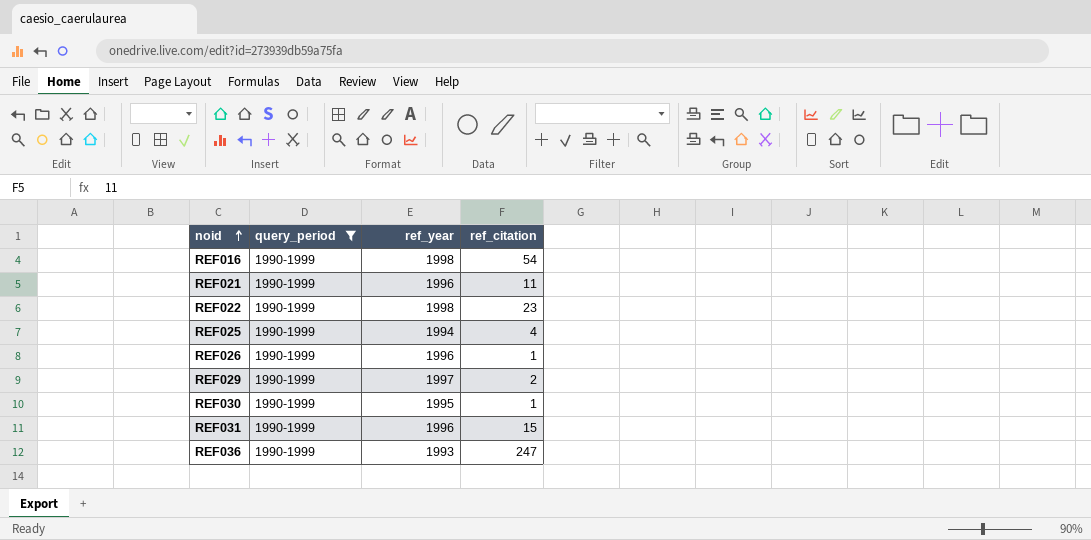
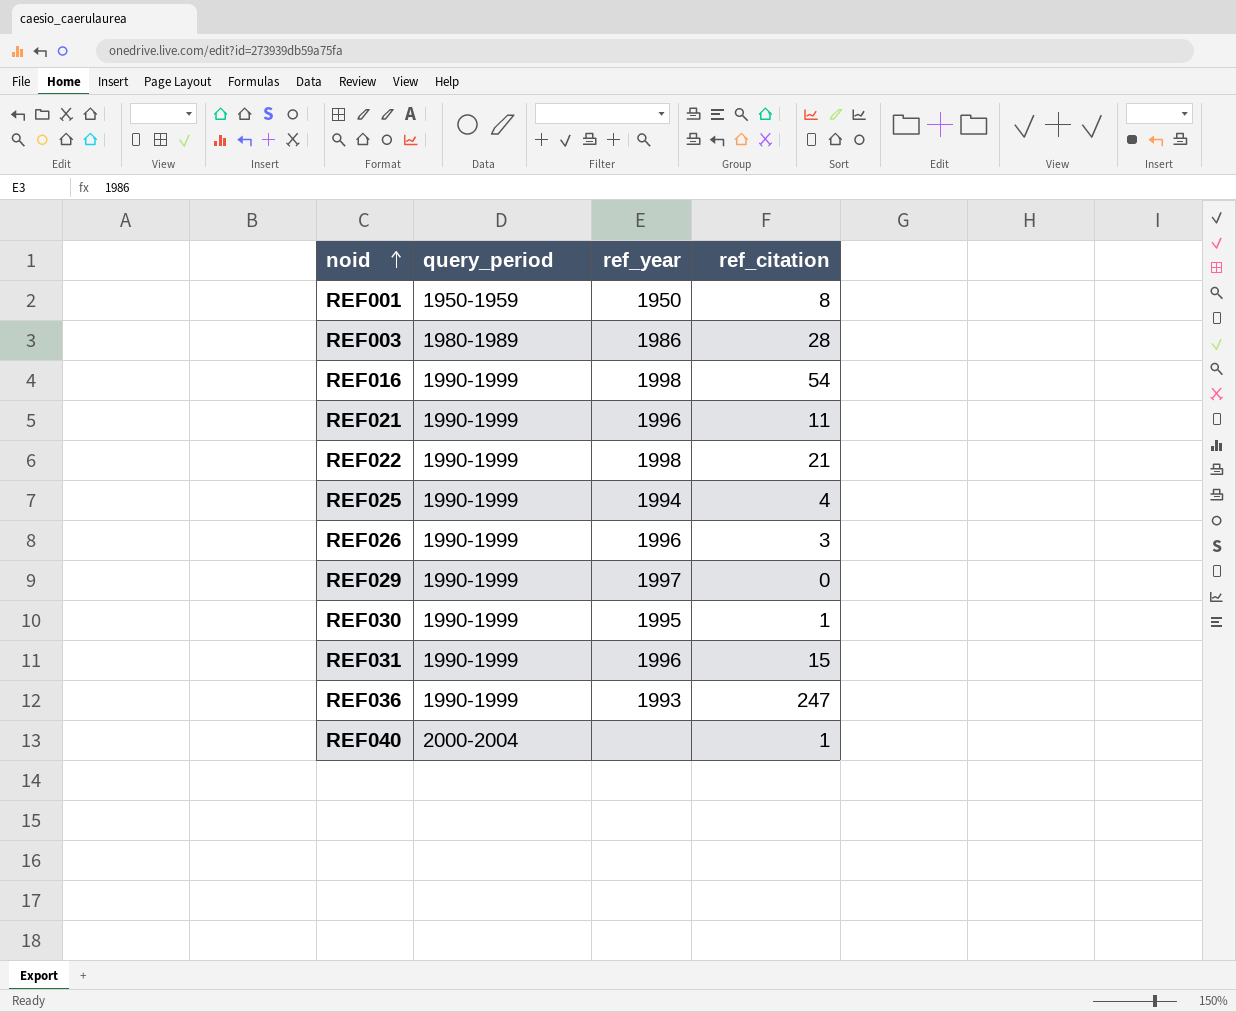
filter: query_period = 1990-1999 -> none
REF022 | ref_citation: 23 -> 21
REF026 | ref_citation: 1 -> 3
REF029 | ref_citation: 2 -> 0

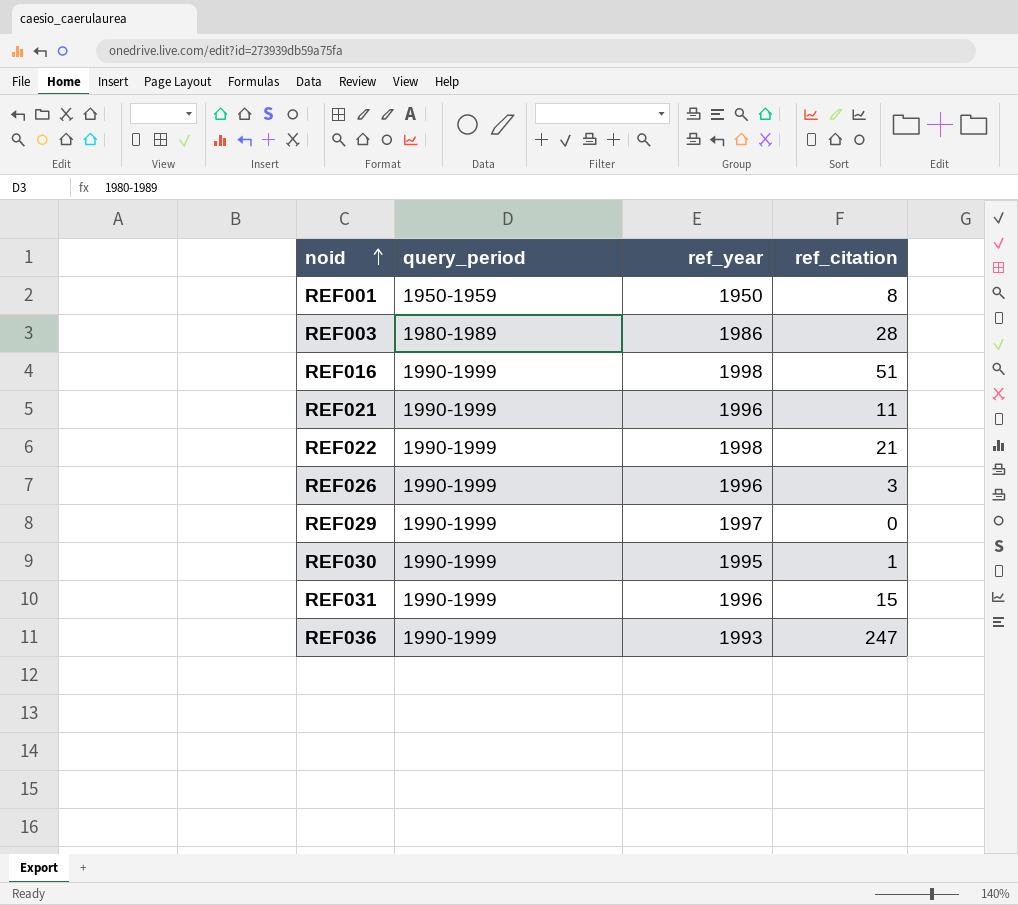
row REF025: 1990-1999 | 1994 | 4 -> none
row REF040: 2000-2004 | none | 1 -> none
REF016 | ref_citation: 54 -> 51

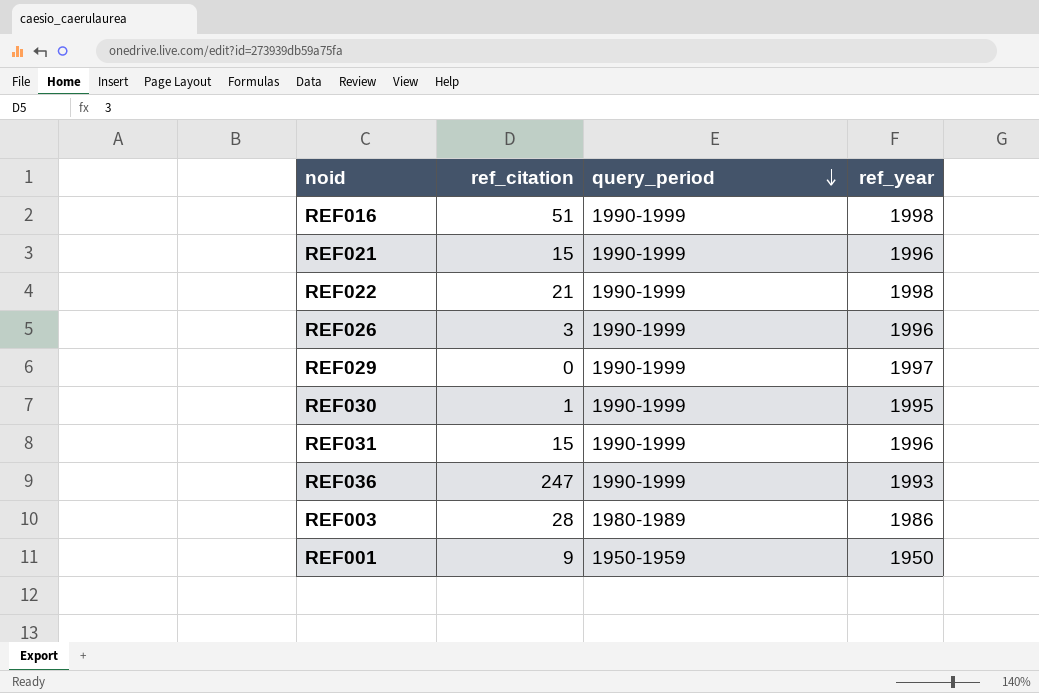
row order: noid ascending -> query_period descending
column ref_citation | position: 4 -> 2
REF021 | ref_citation: 11 -> 15
REF001 | ref_citation: 8 -> 9

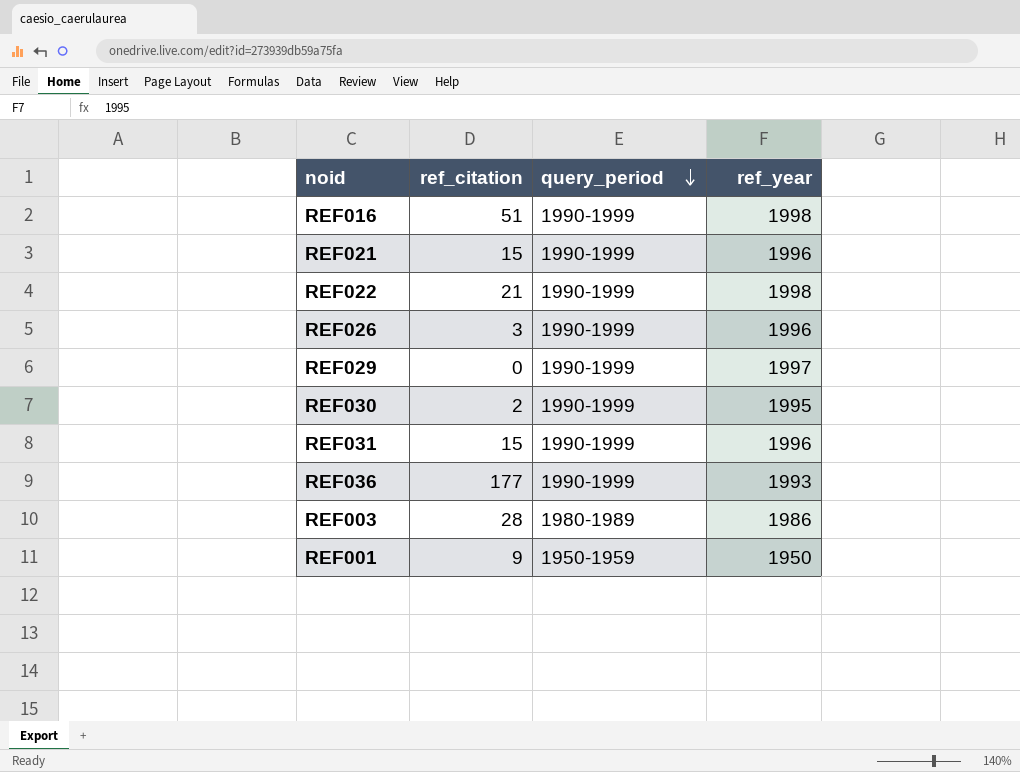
REF030 | ref_citation: 1 -> 2
REF036 | ref_citation: 247 -> 177

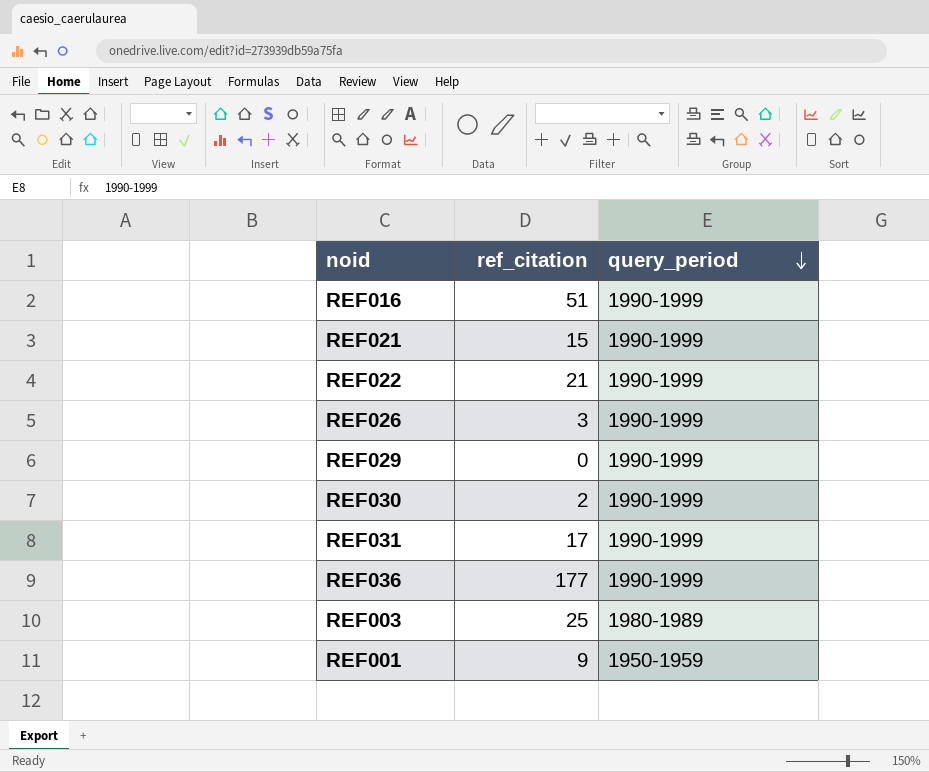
column ref_year | position: 4 -> none
REF031 | ref_citation: 15 -> 17
REF003 | ref_citation: 28 -> 25

